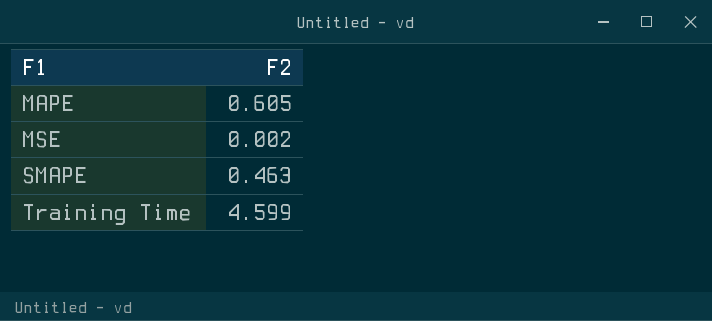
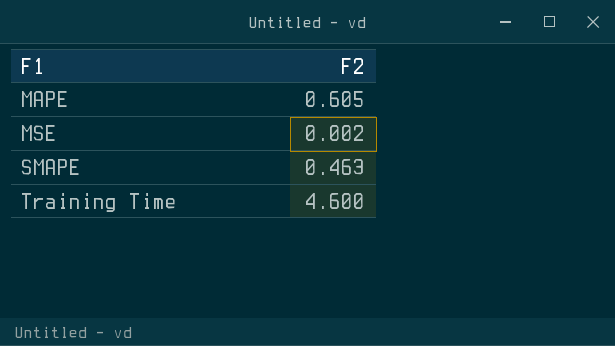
Training Time | F2: 4.599 -> 4.600

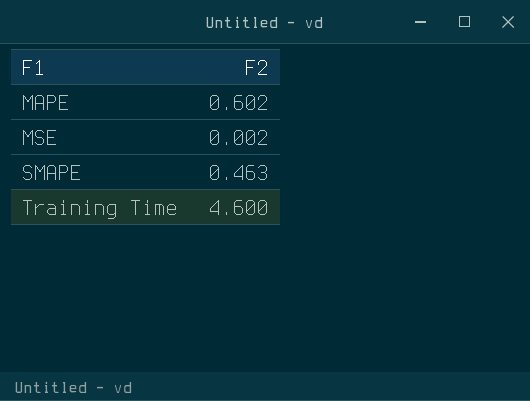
MAPE | F2: 0.605 -> 0.602

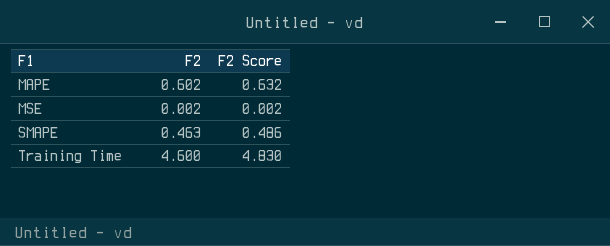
column F2 Score | formula: none -> [F2] * 1.05

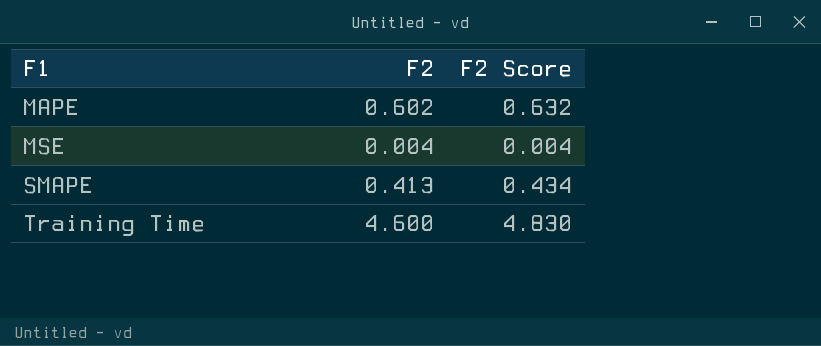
MSE | F2: 0.002 -> 0.004
MSE | F2 Score: 0.002 -> 0.004
SMAPE | F2: 0.463 -> 0.413
SMAPE | F2 Score: 0.486 -> 0.434

